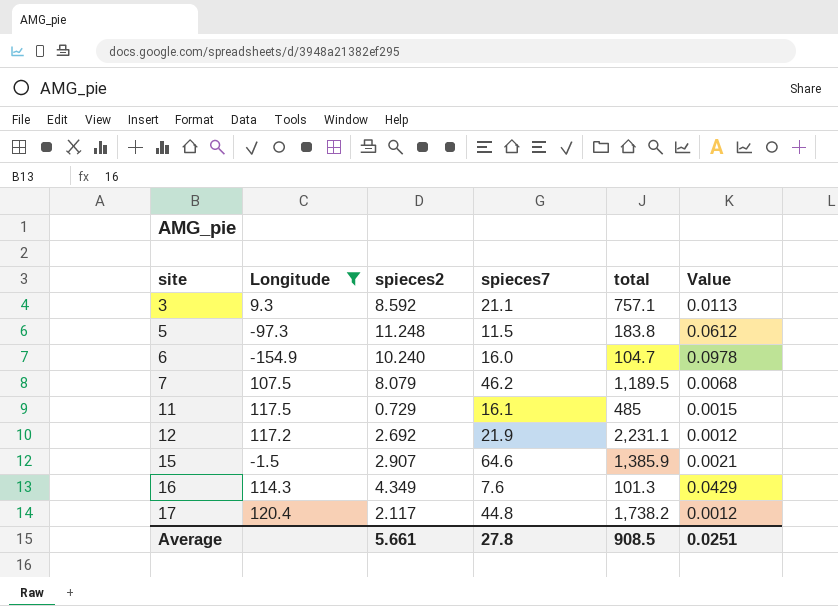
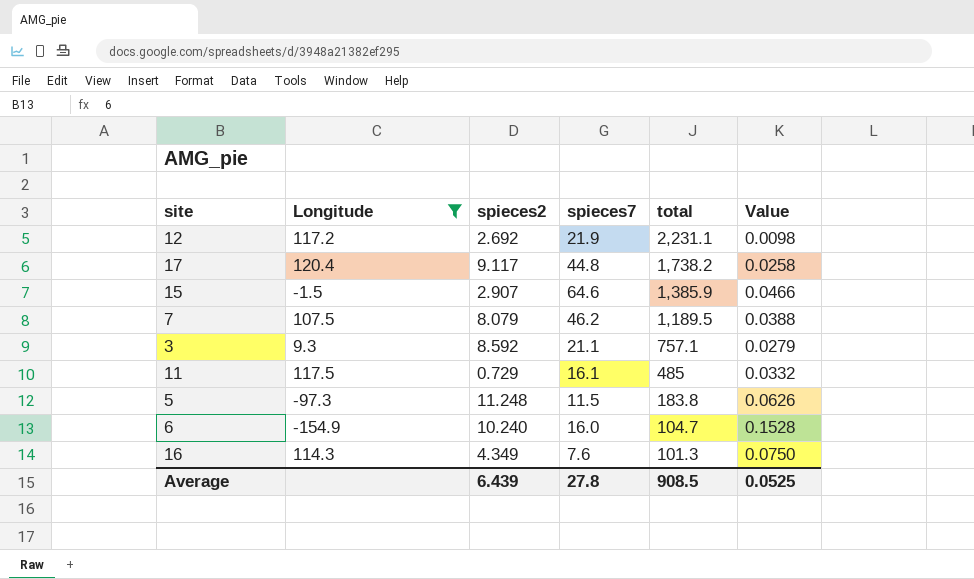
row order: site ascending -> total descending
column Value | formula: [spieces2] / [total] -> [spieces7] / [total]
17 | spieces2: 2.117 -> 9.117
Average | spieces2: 5.661 -> 6.439
Average | Value: 0.0251 -> 0.0525

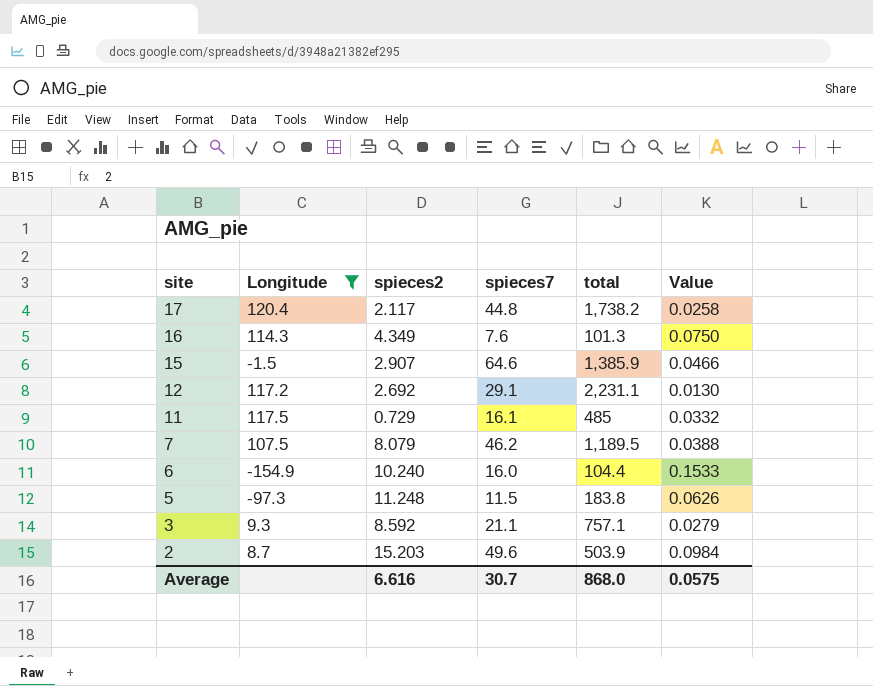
row order: total descending -> site descending
17 | spieces2: 9.117 -> 2.117
12 | spieces7: 21.9 -> 29.1
12 | Value: 0.0098 -> 0.0130
6 | total: 104.7 -> 104.4
6 | Value: 0.1528 -> 0.1533
row 2: none -> 8.7 | 15.203 | 49.6 | 503.9 | 0.0984
Average | spieces2: 6.439 -> 6.616
Average | spieces7: 27.8 -> 30.7
Average | total: 908.5 -> 868.0
Average | Value: 0.0525 -> 0.0575

